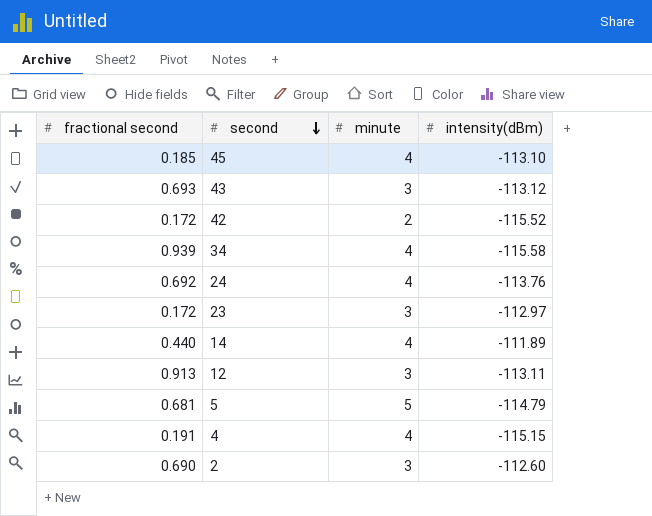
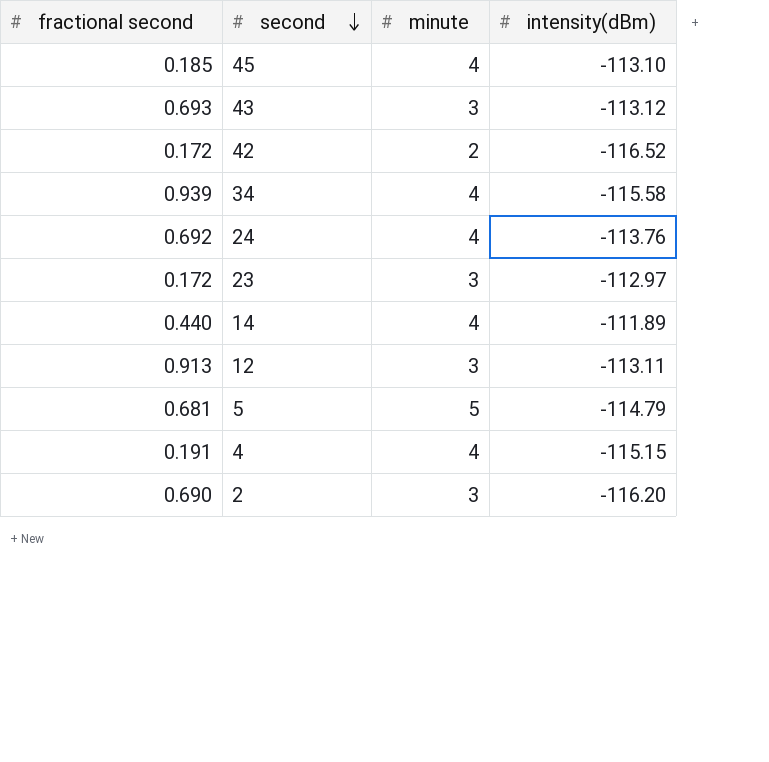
42 | intensity(dBm): -115.52 -> -116.52
2 | intensity(dBm): -112.60 -> -116.20

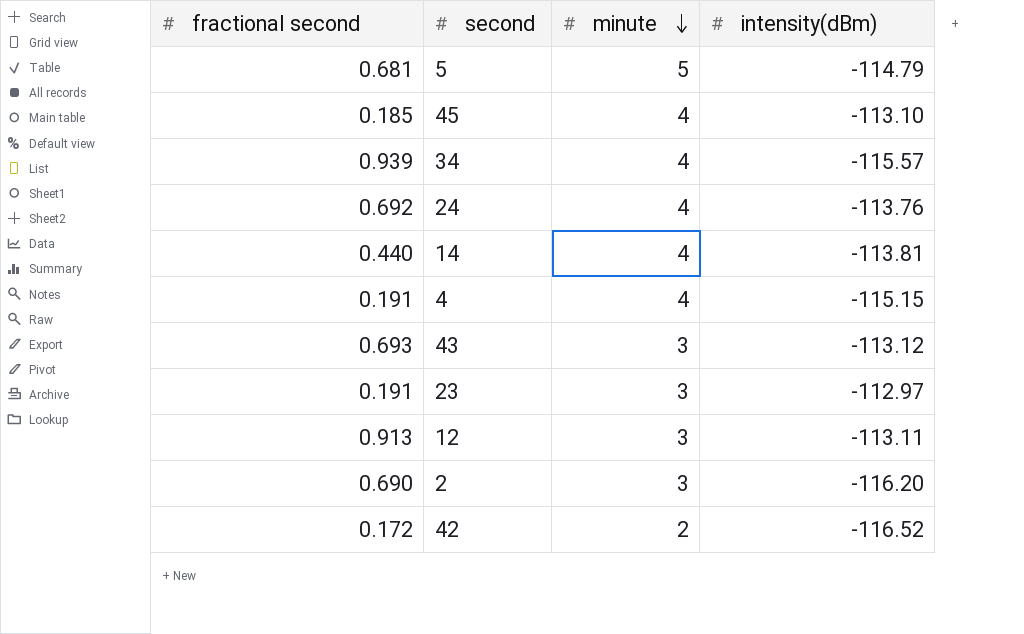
row order: second descending -> minute descending
34 | intensity(dBm): -115.58 -> -115.57
14 | intensity(dBm): -111.89 -> -113.81
23 | fractional second: 0.172 -> 0.191

